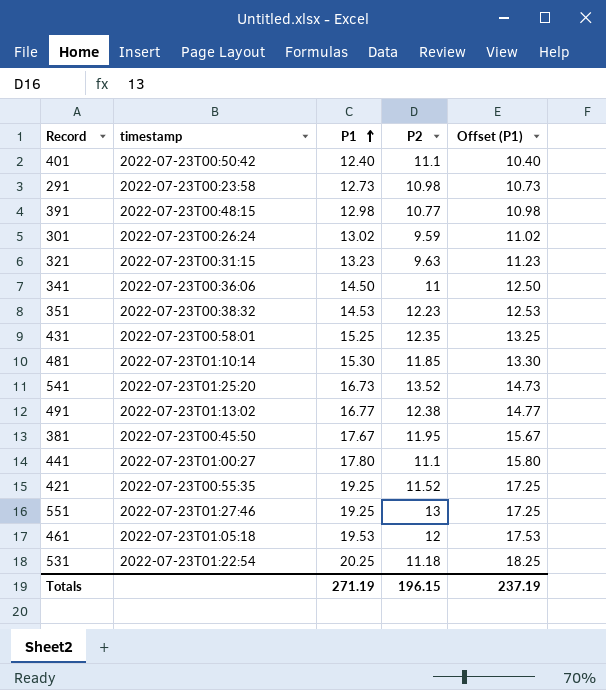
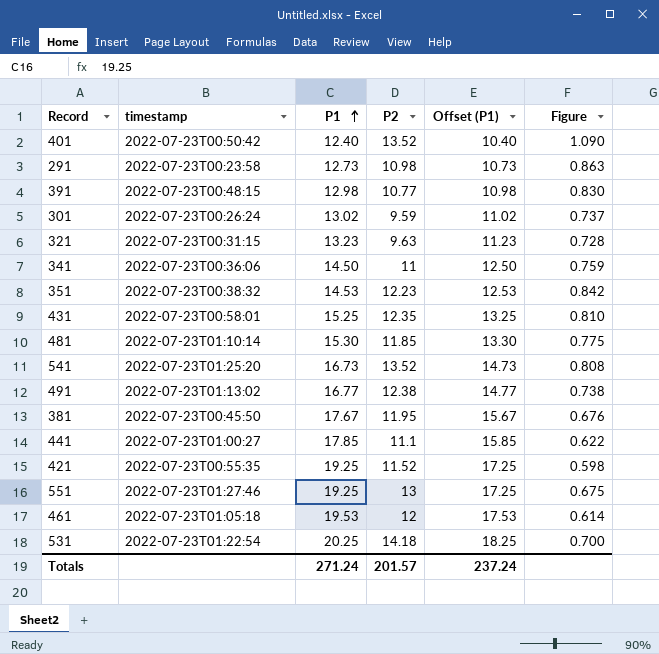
column Figure | formula: none -> [P2] / [P1]
401 | P2: 11.1 -> 13.52
441 | P1: 17.80 -> 17.85
441 | Offset (P1): 15.80 -> 15.85
531 | P2: 11.18 -> 14.18
Totals | P1: 271.19 -> 271.24
Totals | P2: 196.15 -> 201.57
Totals | Offset (P1): 237.19 -> 237.24

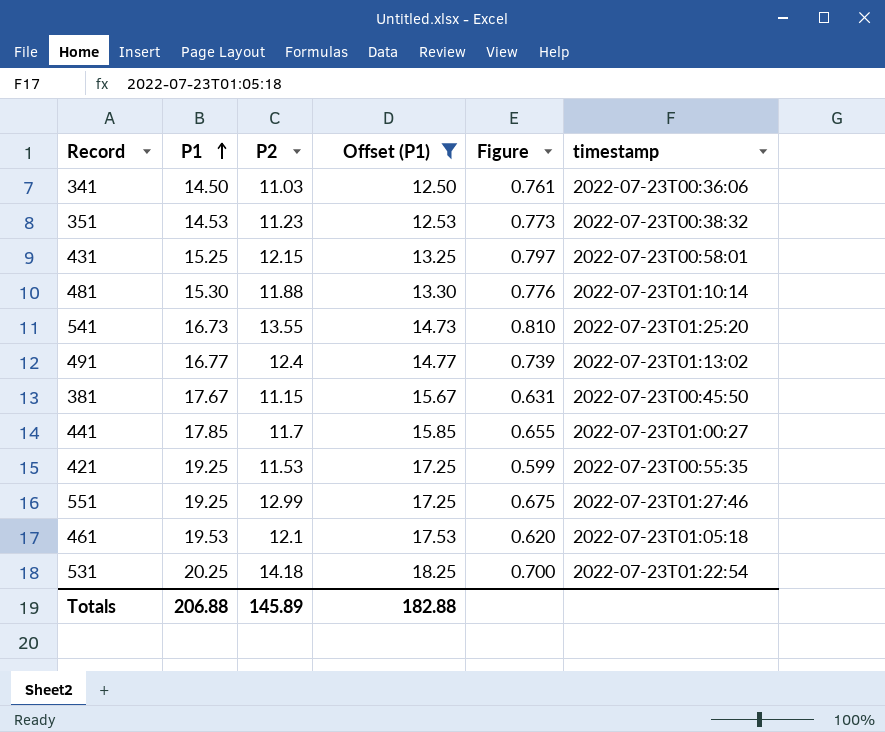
filter: none -> Offset (P1) >= 12.50
column timestamp | position: 2 -> 6
341 | P2: 11 -> 11.03
341 | Figure: 0.759 -> 0.761
351 | P2: 12.23 -> 11.23
351 | Figure: 0.842 -> 0.773
431 | P2: 12.35 -> 12.15
431 | Figure: 0.810 -> 0.797
481 | P2: 11.85 -> 11.88
481 | Figure: 0.775 -> 0.776
541 | P2: 13.52 -> 13.55
541 | Figure: 0.808 -> 0.810
491 | P2: 12.38 -> 12.4
491 | Figure: 0.738 -> 0.739
381 | P2: 11.95 -> 11.15
381 | Figure: 0.676 -> 0.631
441 | P2: 11.1 -> 11.7
441 | Figure: 0.622 -> 0.655
421 | P2: 11.52 -> 11.53
421 | Figure: 0.598 -> 0.599
551 | P2: 13 -> 12.99
461 | P2: 12 -> 12.1
461 | Figure: 0.614 -> 0.620
Totals | P1: 271.24 -> 206.88
Totals | P2: 201.57 -> 145.89
Totals | Offset (P1): 237.24 -> 182.88

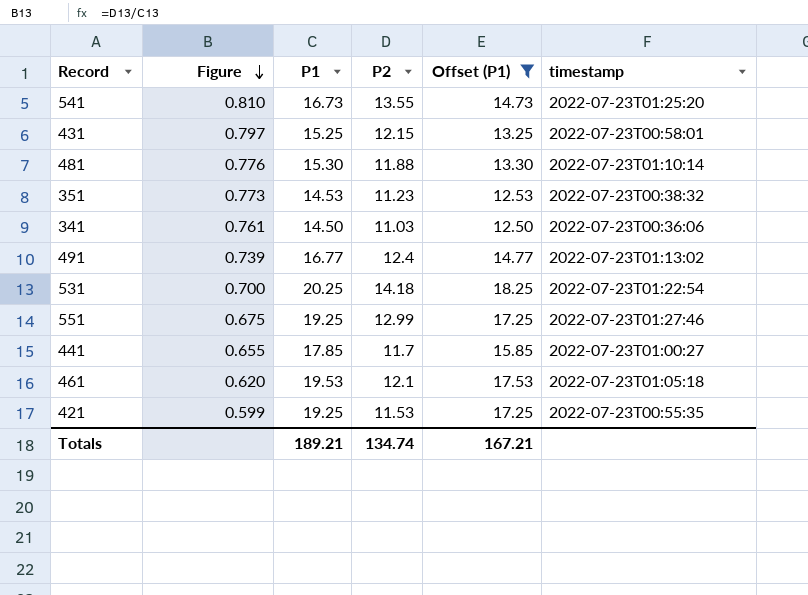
row order: P1 ascending -> Figure descending
column Figure | position: 5 -> 2
row 381: 17.67 | 11.15 | 15.67 | 0.631 | 2022-07-23T00:45:50 -> none
Totals | P1: 206.88 -> 189.21
Totals | P2: 145.89 -> 134.74
Totals | Offset (P1): 182.88 -> 167.21

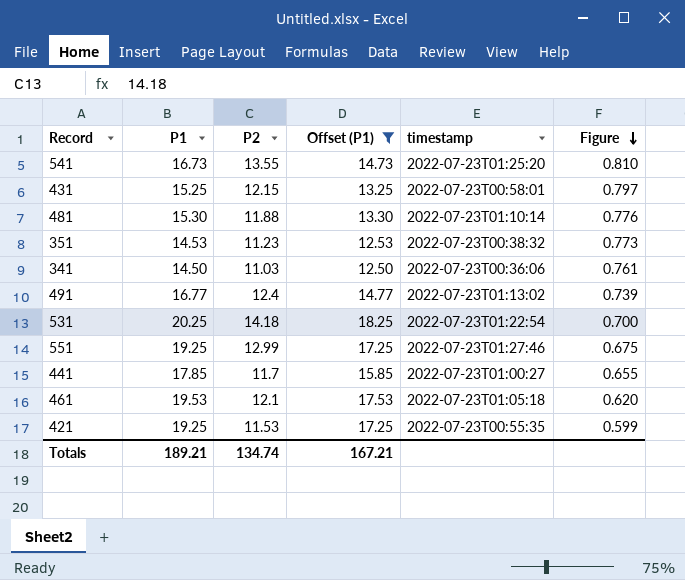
column Figure | position: 2 -> 6

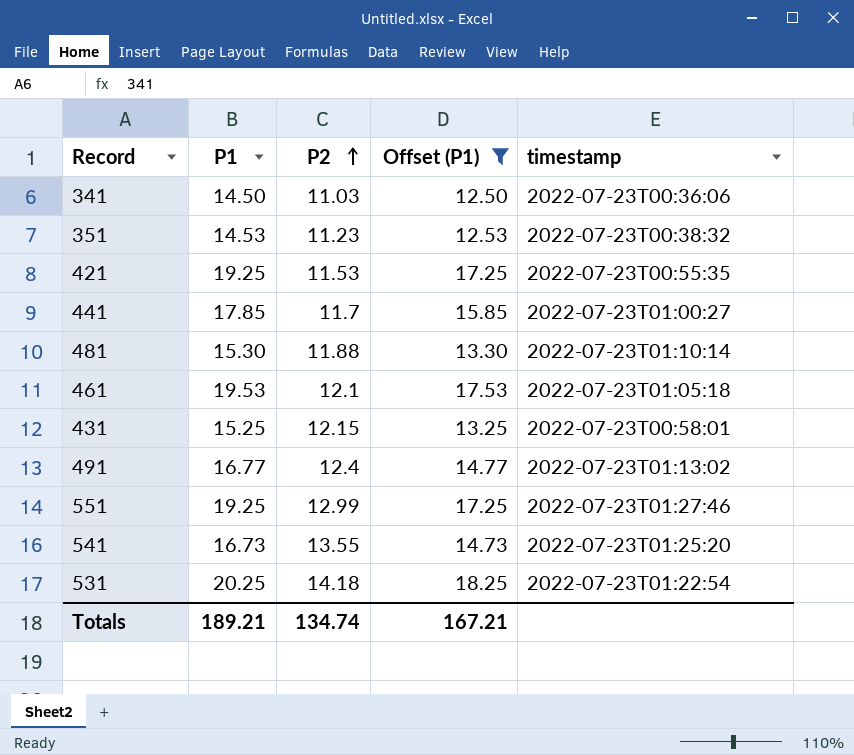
row order: Figure descending -> P2 ascending
column Figure | formula: [P2] / [P1] -> none

